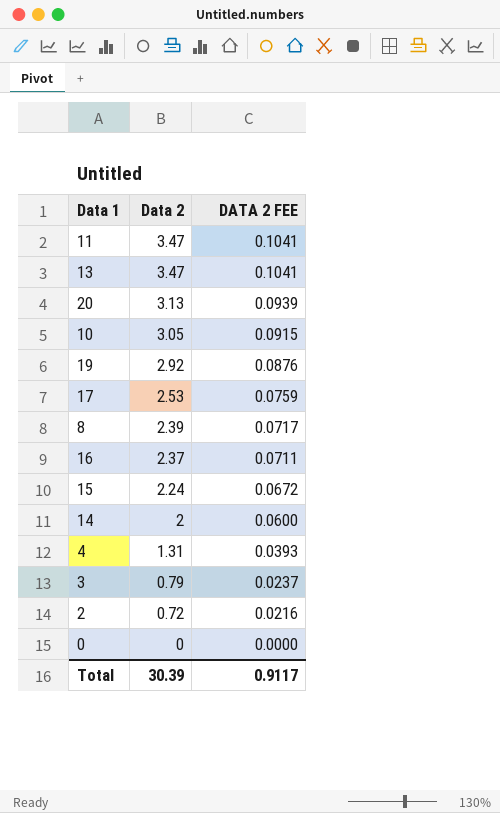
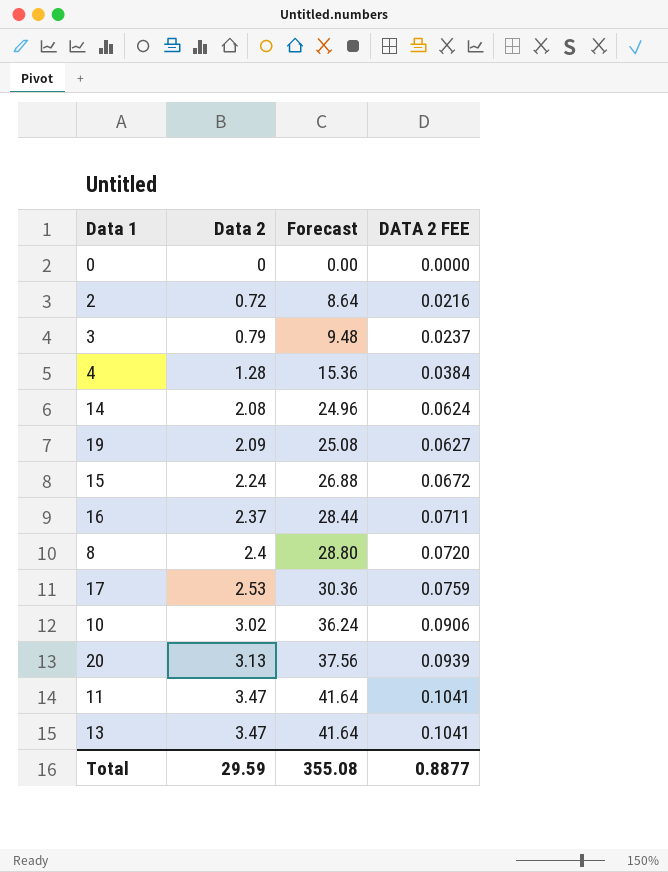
row order: Data 2 descending -> Data 2 ascending
column Forecast | formula: none -> [Data 2] * 12
4 | Data 2: 1.31 -> 1.28
4 | DATA 2 FEE: 0.0393 -> 0.0384
14 | Data 2: 2 -> 2.08
14 | DATA 2 FEE: 0.0600 -> 0.0624
19 | Data 2: 2.92 -> 2.09
19 | DATA 2 FEE: 0.0876 -> 0.0627
8 | Data 2: 2.39 -> 2.4
8 | DATA 2 FEE: 0.0717 -> 0.0720
10 | Data 2: 3.05 -> 3.02
10 | DATA 2 FEE: 0.0915 -> 0.0906
Total | Data 2: 30.39 -> 29.59
Total | DATA 2 FEE: 0.9117 -> 0.8877

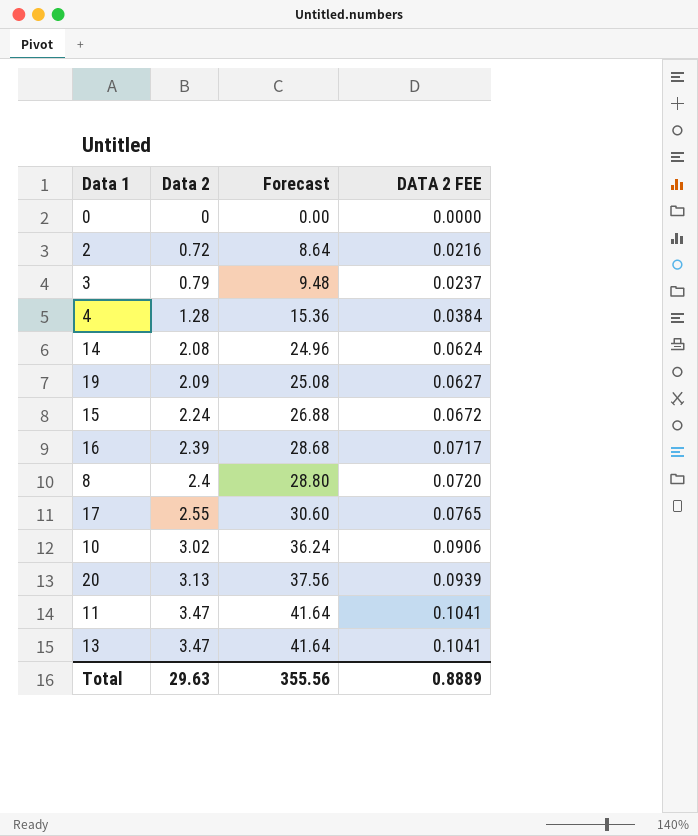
16 | Data 2: 2.37 -> 2.39
16 | Forecast: 28.44 -> 28.68
16 | DATA 2 FEE: 0.0711 -> 0.0717
17 | Data 2: 2.53 -> 2.55
17 | Forecast: 30.36 -> 30.60
17 | DATA 2 FEE: 0.0759 -> 0.0765
Total | Data 2: 29.59 -> 29.63
Total | Forecast: 355.08 -> 355.56
Total | DATA 2 FEE: 0.8877 -> 0.8889

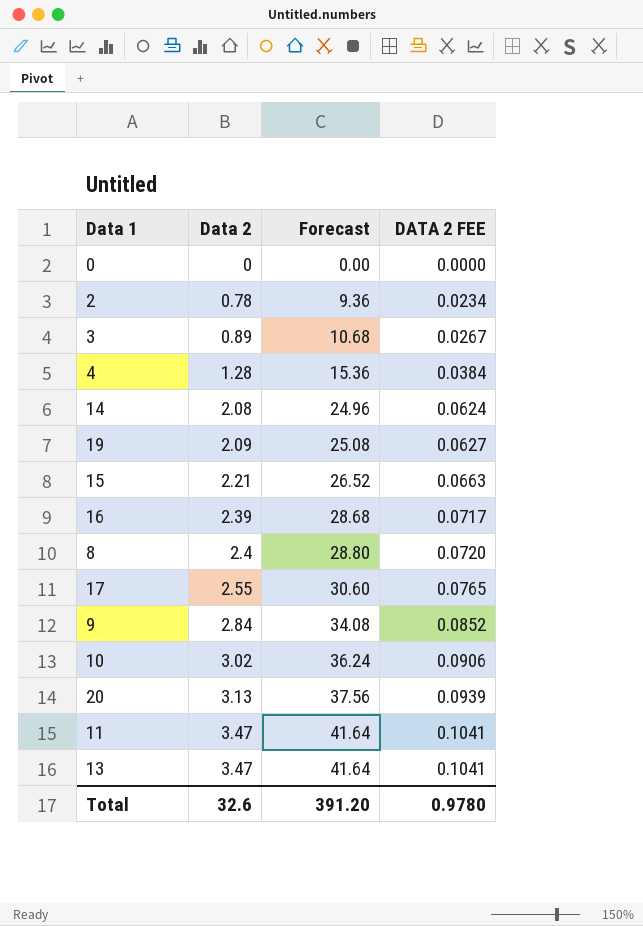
2 | Data 2: 0.72 -> 0.78
2 | Forecast: 8.64 -> 9.36
2 | DATA 2 FEE: 0.0216 -> 0.0234
3 | Data 2: 0.79 -> 0.89
3 | Forecast: 9.48 -> 10.68
3 | DATA 2 FEE: 0.0237 -> 0.0267
15 | Data 2: 2.24 -> 2.21
15 | Forecast: 26.88 -> 26.52
15 | DATA 2 FEE: 0.0672 -> 0.0663
row 9: none -> 2.84 | 34.08 | 0.0852
Total | Data 2: 29.63 -> 32.6
Total | Forecast: 355.56 -> 391.20
Total | DATA 2 FEE: 0.8889 -> 0.9780

